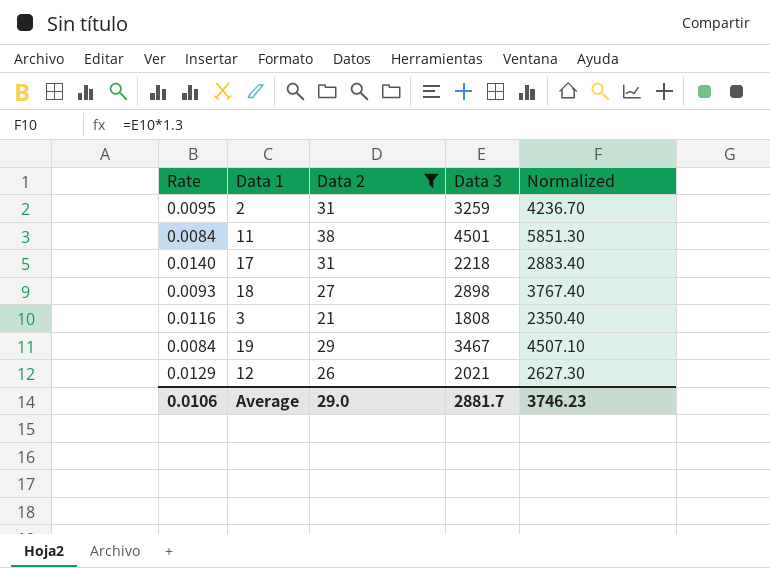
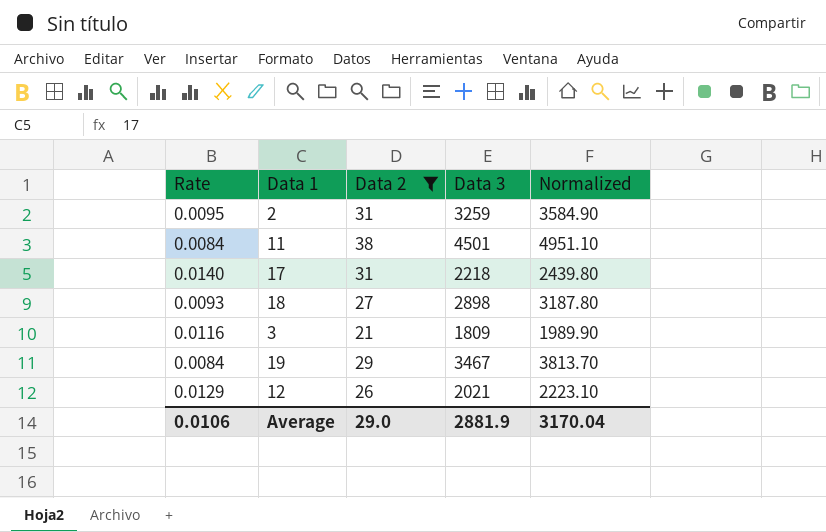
column Normalized | formula: [Data 3] * 1.3 -> [Data 3] * 1.1
3 | Data 3: 1808 -> 1809
Average | Data 3: 2881.7 -> 2881.9
Average | Normalized: 3746.23 -> 3170.04

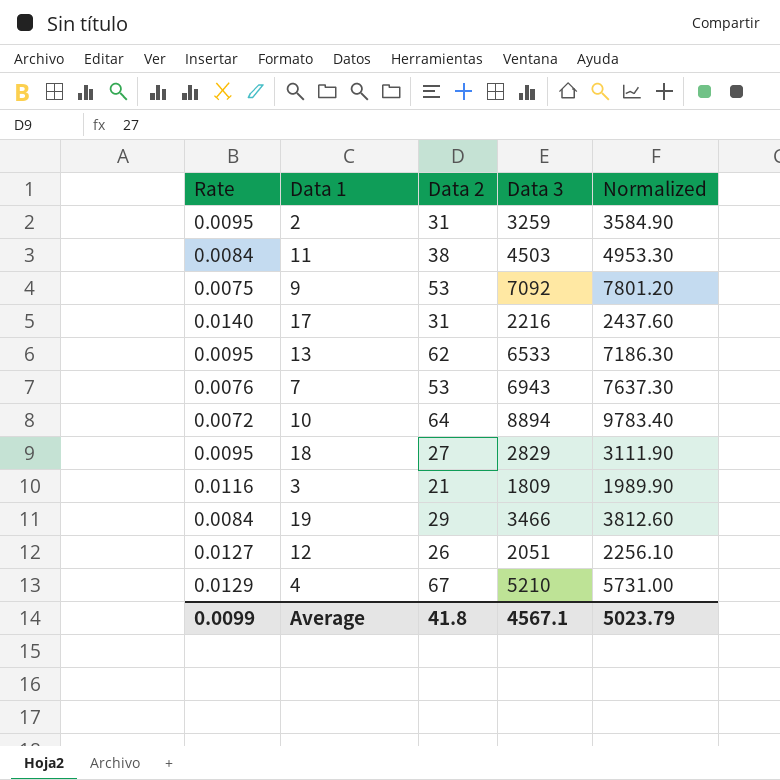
filter: Data 2 <= 38 -> none
11 | Data 3: 4501 -> 4503
11 | Normalized: 4951.10 -> 4953.30
17 | Data 3: 2218 -> 2216
17 | Normalized: 2439.80 -> 2437.60
18 | Rate: 0.0093 -> 0.0095
18 | Data 3: 2898 -> 2829
18 | Normalized: 3187.80 -> 3111.90
19 | Data 3: 3467 -> 3466
19 | Normalized: 3813.70 -> 3812.60
12 | Rate: 0.0129 -> 0.0127
12 | Data 3: 2021 -> 2051
12 | Normalized: 2223.10 -> 2256.10
Average | Rate: 0.0106 -> 0.0099
Average | Data 2: 29.0 -> 41.8
Average | Data 3: 2881.9 -> 4567.1
Average | Normalized: 3170.04 -> 5023.79

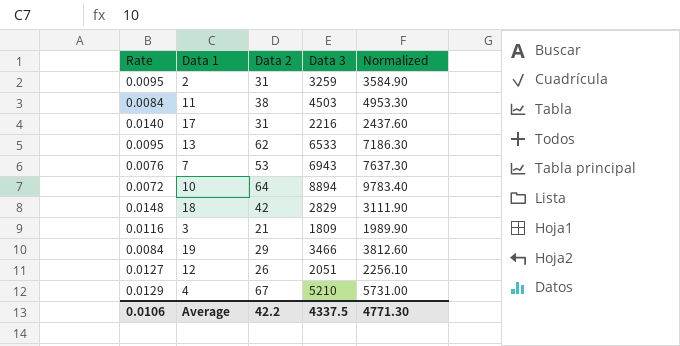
row 9: 0.0075 | 53 | 7092 | 7801.20 -> none
18 | Rate: 0.0095 -> 0.0148
18 | Data 2: 27 -> 42
Average | Rate: 0.0099 -> 0.0106
Average | Data 2: 41.8 -> 42.2
Average | Data 3: 4567.1 -> 4337.5
Average | Normalized: 5023.79 -> 4771.30

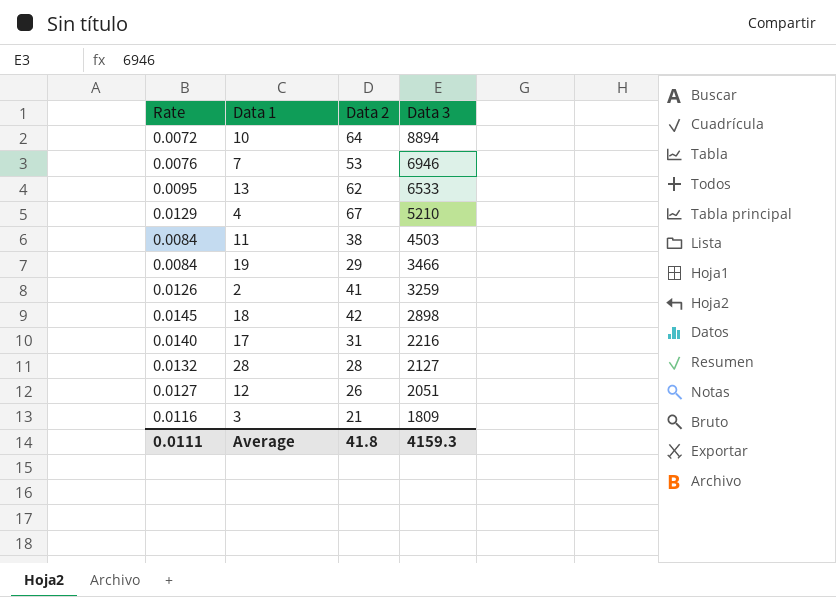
row order: none -> Data 3 descending
column Normalized | formula: [Data 3] * 1.1 -> none
7 | Data 3: 6943 -> 6946
2 | Rate: 0.0095 -> 0.0126
2 | Data 2: 31 -> 41
18 | Rate: 0.0148 -> 0.0145
18 | Data 3: 2829 -> 2898
row 28: none -> 0.0132 | 28 | 2127
Average | Rate: 0.0106 -> 0.0111
Average | Data 2: 42.2 -> 41.8
Average | Data 3: 4337.5 -> 4159.3

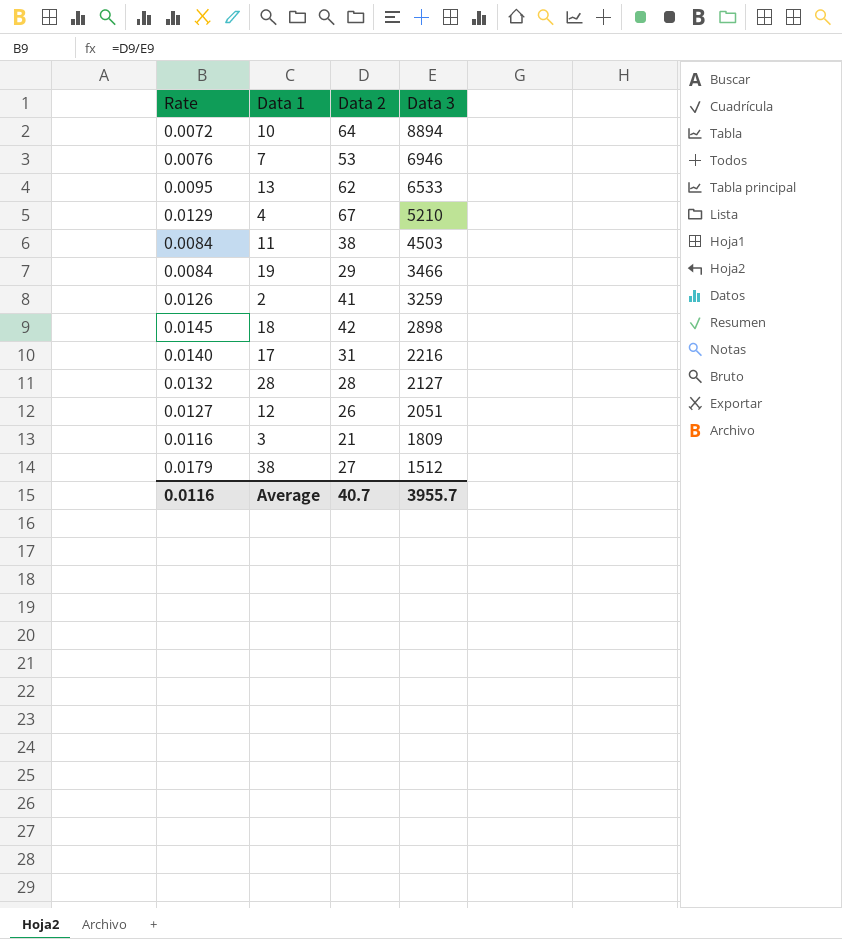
row 38: none -> 0.0179 | 27 | 1512
Average | Rate: 0.0111 -> 0.0116
Average | Data 2: 41.8 -> 40.7
Average | Data 3: 4159.3 -> 3955.7

